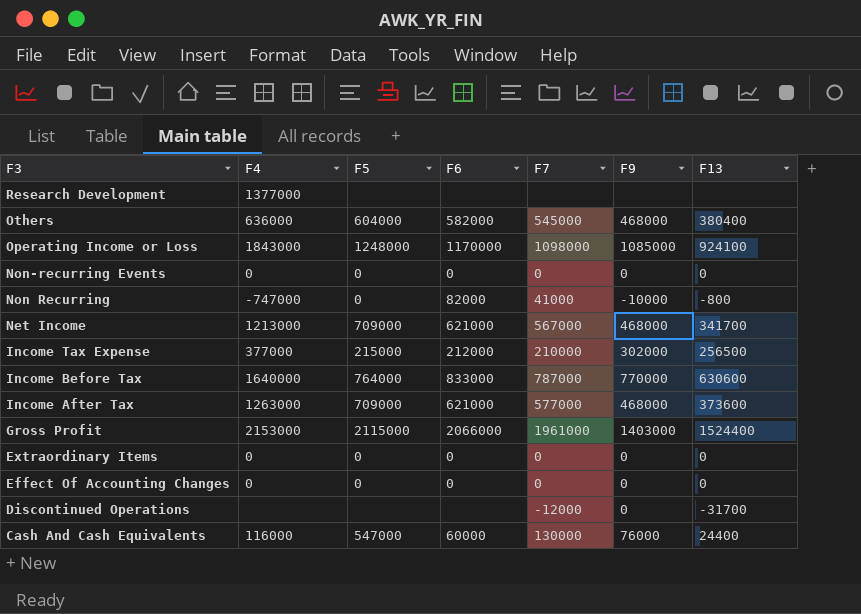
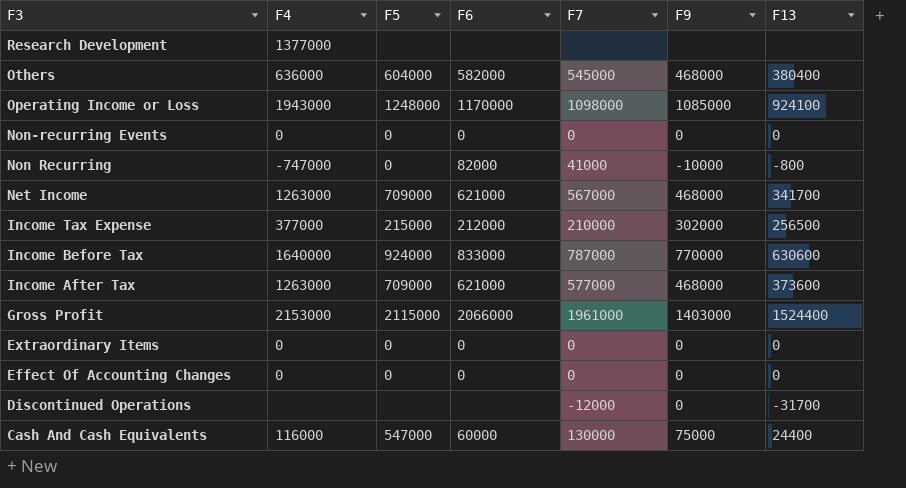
Operating Income or Loss | F4: 1843000 -> 1943000
Net Income | F4: 1213000 -> 1263000
Income Before Tax | F5: 764000 -> 924000
Cash And Cash Equivalents | F9: 76000 -> 75000

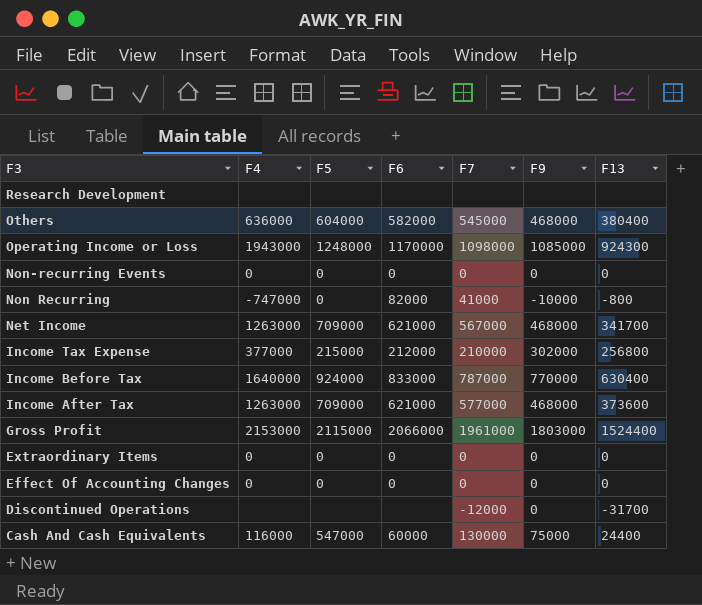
Research Development | F4: 1377000 -> none
Operating Income or Loss | F13: 924100 -> 924300
Income Tax Expense | F13: 256500 -> 256800
Income Before Tax | F13: 630600 -> 630400
Gross Profit | F9: 1403000 -> 1803000

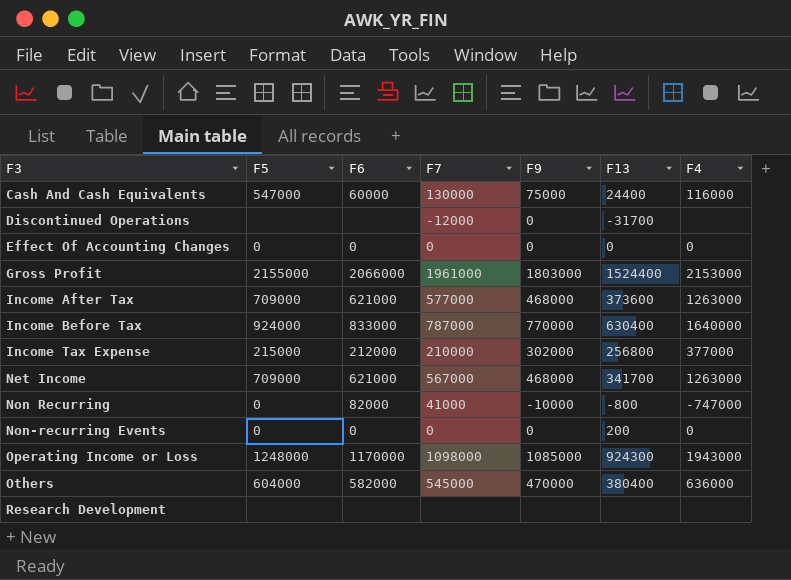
row order: F3 descending -> F3 ascending
column F4 | position: 2 -> 7
row Extraordinary Items: 0 | 0 | 0 | 0 | 0 | 0 -> none
Gross Profit | F5: 2115000 -> 2155000
Non-recurring Events | F13: 0 -> 200
Others | F9: 468000 -> 470000

